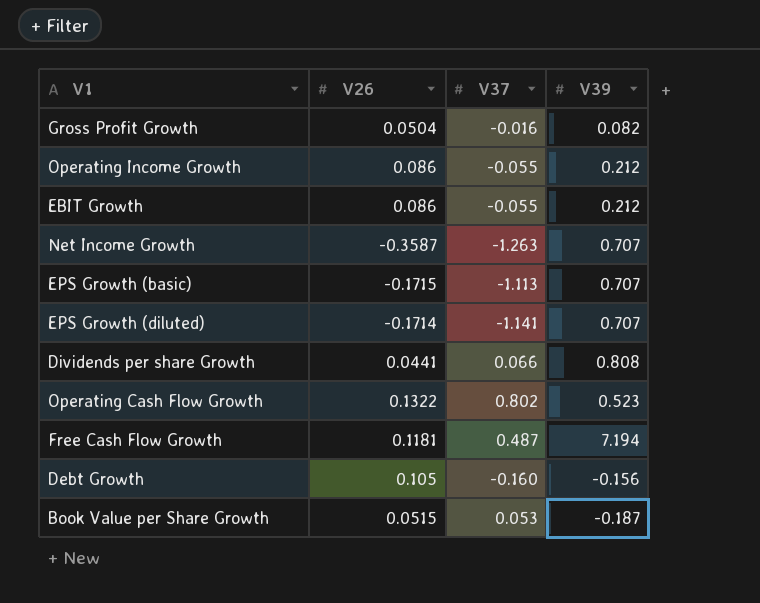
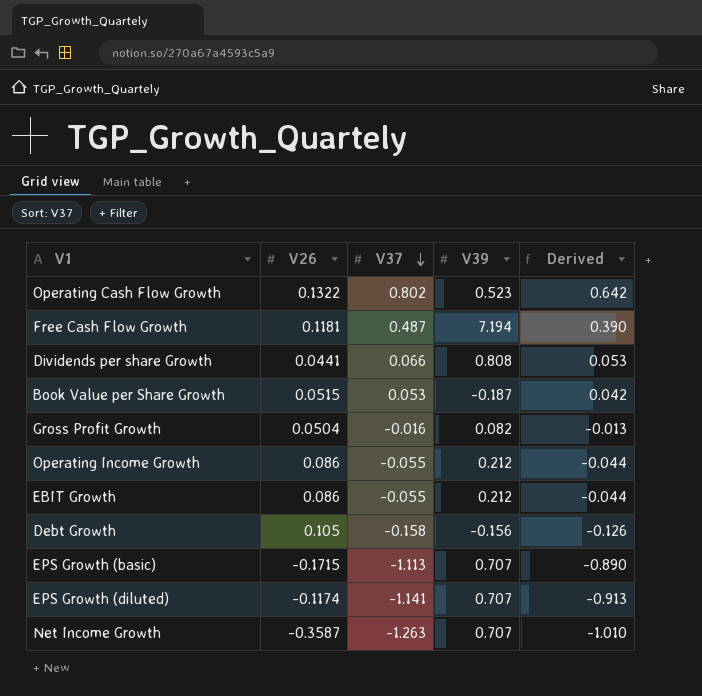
row order: none -> V37 descending
column Derived | formula: none -> [V37] * 0.8
Debt Growth | V37: -0.160 -> -0.158
EPS Growth (diluted) | V26: -0.1714 -> -0.1174

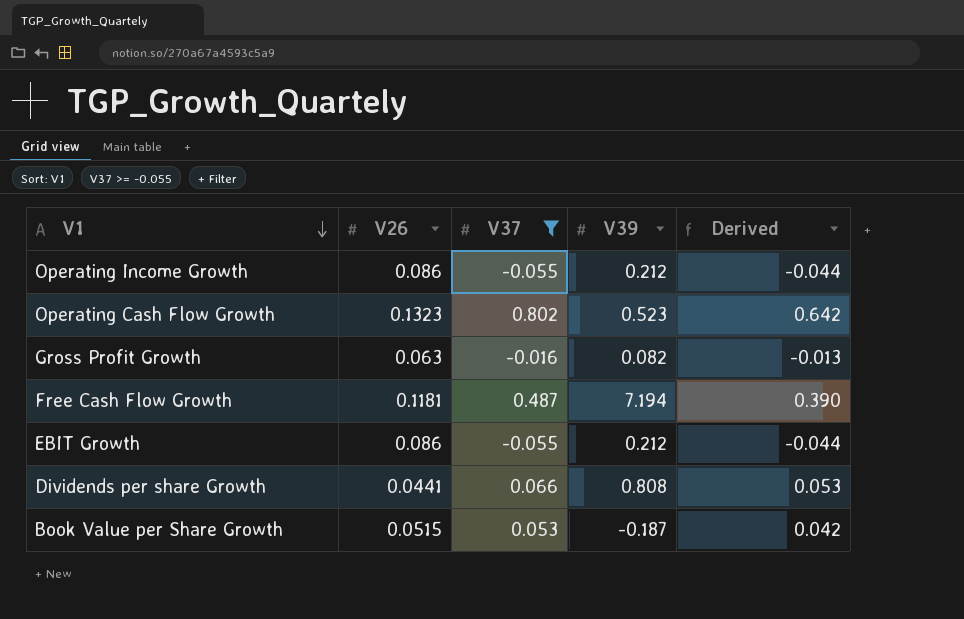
filter: none -> V37 >= -0.055
row order: V37 descending -> V1 descending
Operating Cash Flow Growth | V26: 0.1322 -> 0.1323
Gross Profit Growth | V26: 0.0504 -> 0.063

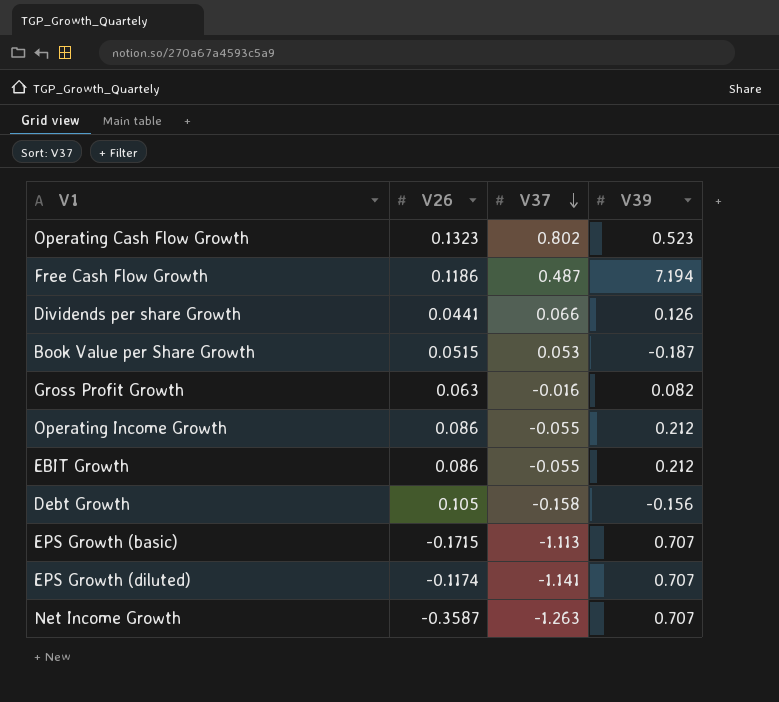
filter: V37 >= -0.055 -> none
row order: V1 descending -> V37 descending
column Derived | formula: [V37] * 0.8 -> none
Free Cash Flow Growth | V26: 0.1181 -> 0.1186
Dividends per share Growth | V39: 0.808 -> 0.126

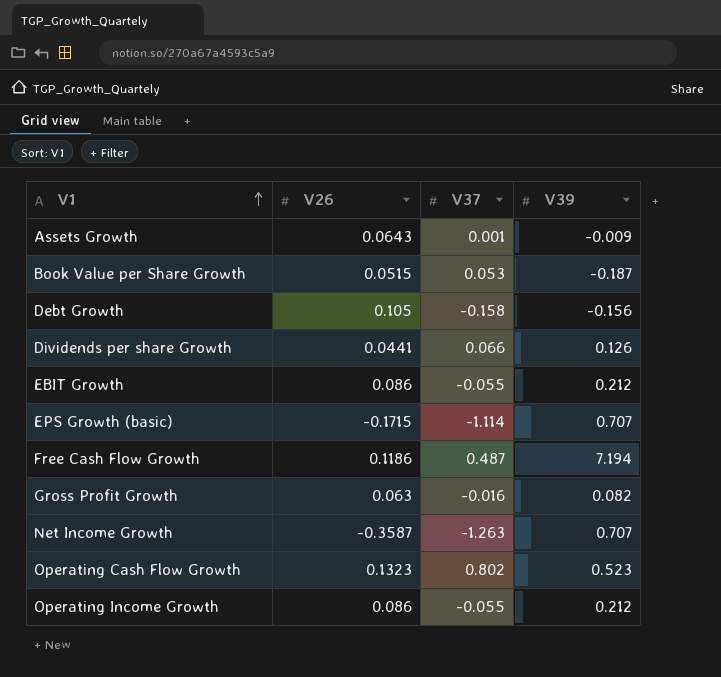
row order: V37 descending -> V1 ascending
row EPS Growth (diluted): -0.1174 | -1.141 | 0.707 -> none
row Assets Growth: none -> 0.0643 | 0.001 | -0.009
EPS Growth (basic) | V37: -1.113 -> -1.114

